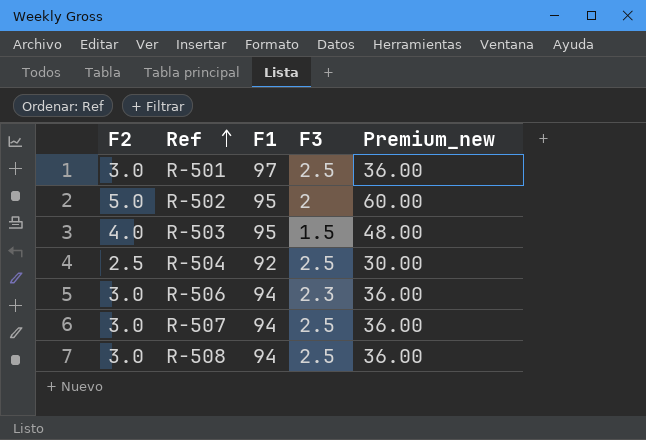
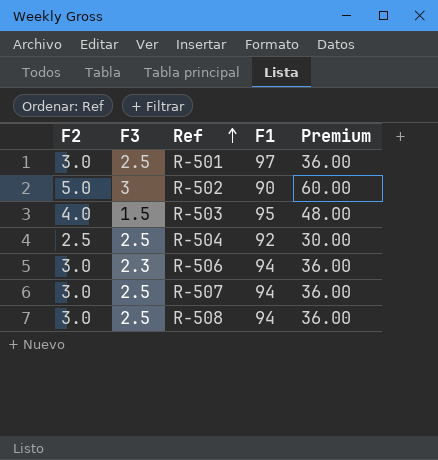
column F3 | position: 4 -> 2
column name: Premium_new -> Premium
R-502 | F3: 2 -> 3
R-502 | F1: 95 -> 90

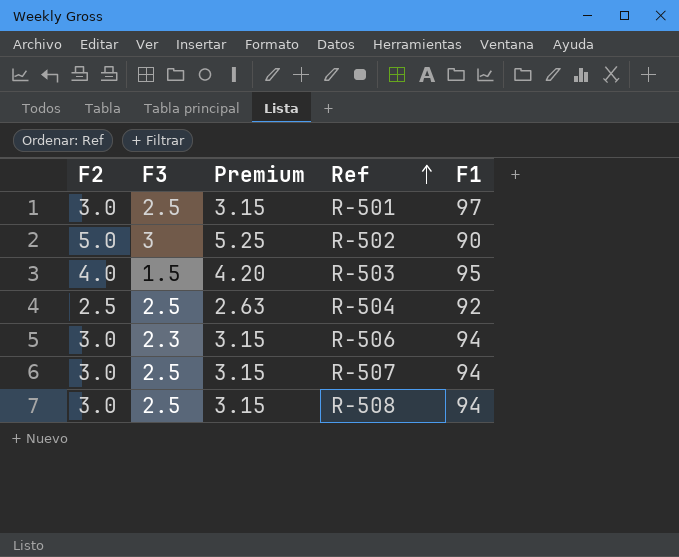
column Premium | formula: [F2] * 12 -> [F2] * 1.05
column Premium | position: 5 -> 3

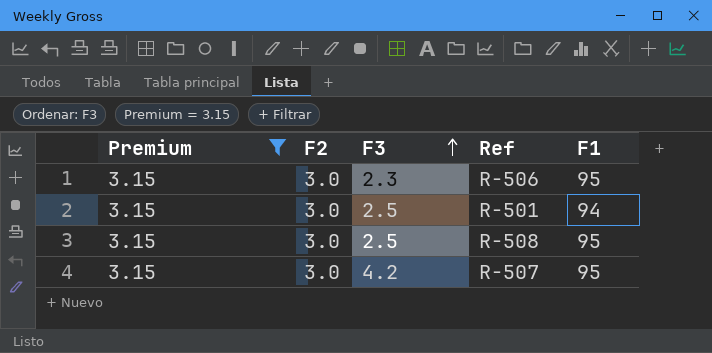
filter: none -> Premium = 3.15
row order: Ref ascending -> F3 ascending
column Premium | position: 3 -> 1
R-506 | F1: 94 -> 95
R-501 | F1: 97 -> 94
R-508 | F1: 94 -> 95
R-507 | F3: 2.5 -> 4.2
R-507 | F1: 94 -> 95

